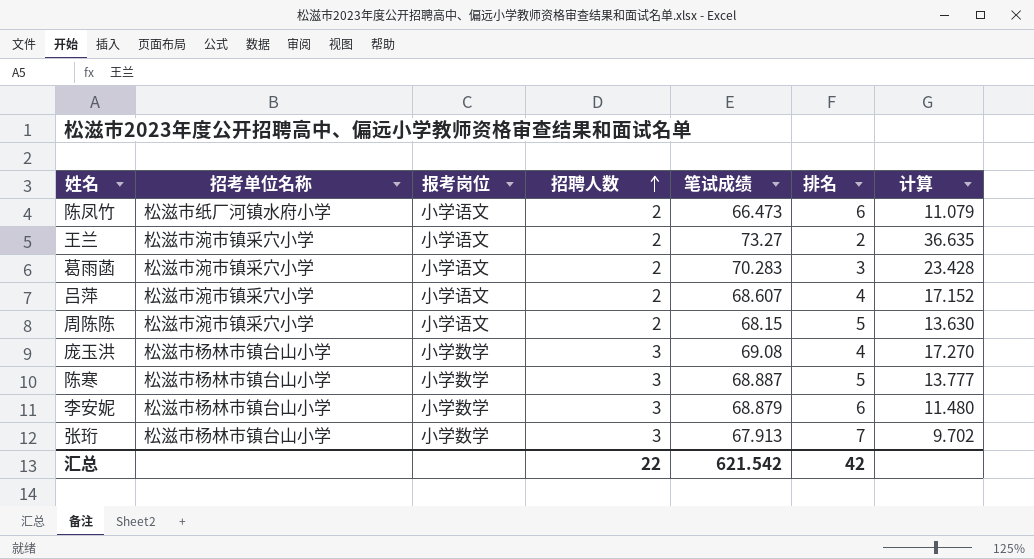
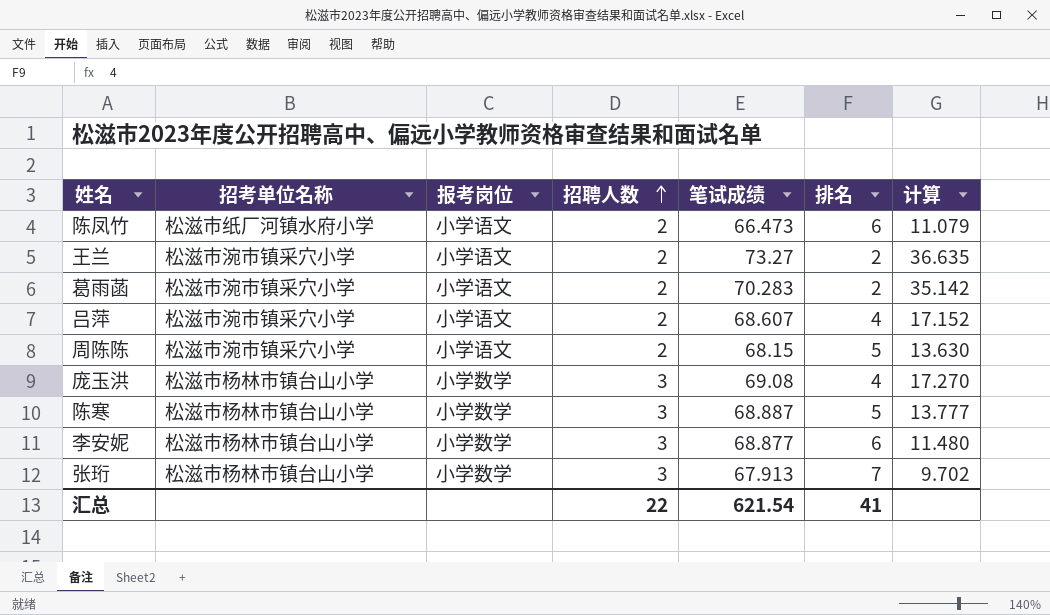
葛雨菡 | 排名: 3 -> 2
葛雨菡 | 计算: 23.428 -> 35.142
李安妮 | 笔试成绩: 68.879 -> 68.877
汇总 | 笔试成绩: 621.542 -> 621.54
汇总 | 排名: 42 -> 41

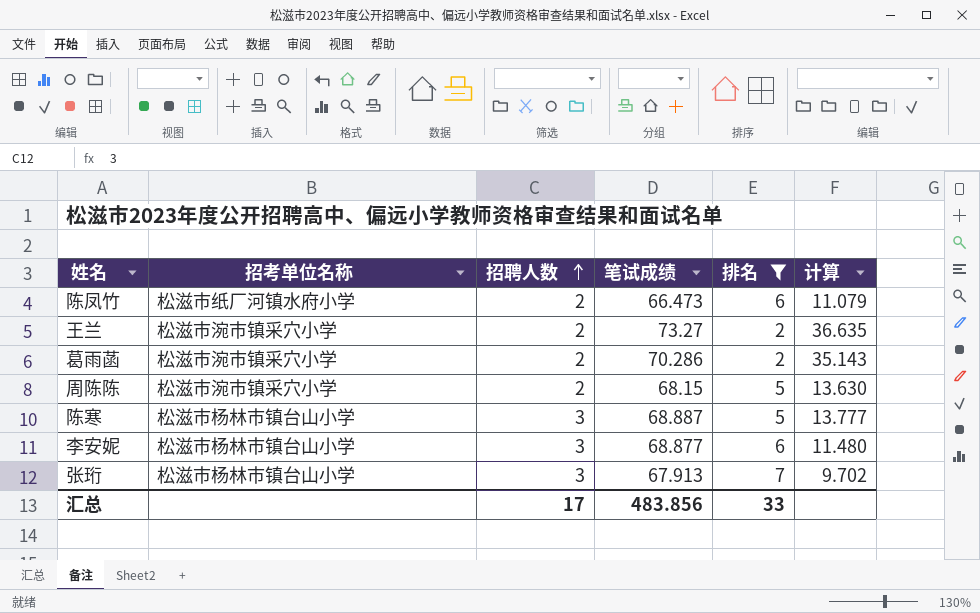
filter: none -> 排名 != 4
column 报考岗位 | position: 3 -> none
葛雨菡 | 笔试成绩: 70.283 -> 70.286
葛雨菡 | 计算: 35.142 -> 35.143
汇总 | 招聘人数: 22 -> 17
汇总 | 笔试成绩: 621.54 -> 483.856
汇总 | 排名: 41 -> 33

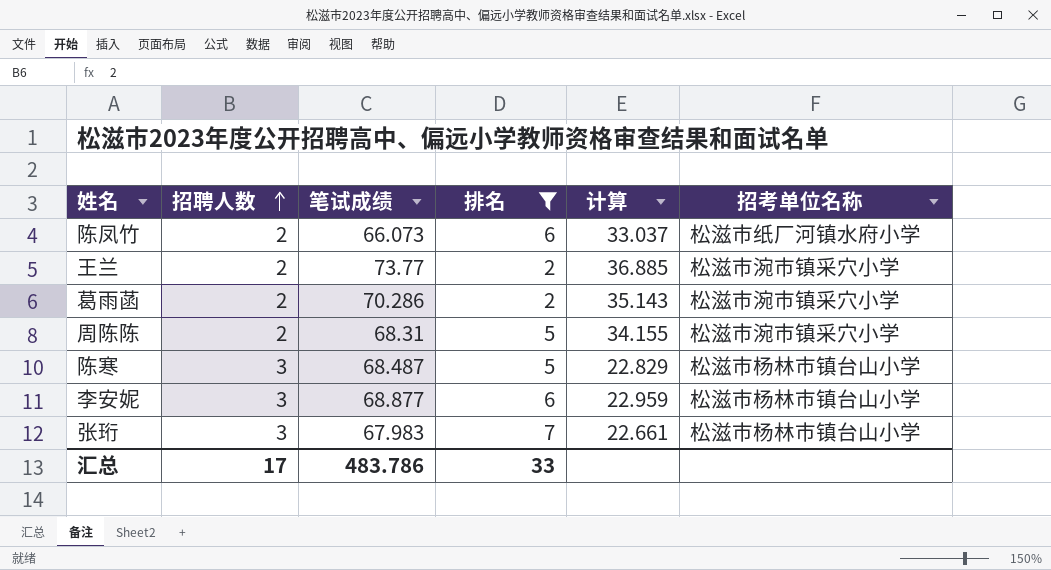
column 计算 | formula: [笔试成绩] / [排名] -> [笔试成绩] / [招聘人数]
column 招考单位名称 | position: 2 -> 6
陈凤竹 | 笔试成绩: 66.473 -> 66.073
王兰 | 笔试成绩: 73.27 -> 73.77
周陈陈 | 笔试成绩: 68.15 -> 68.31
陈寒 | 笔试成绩: 68.887 -> 68.487
张珩 | 笔试成绩: 67.913 -> 67.983
汇总 | 笔试成绩: 483.856 -> 483.786

